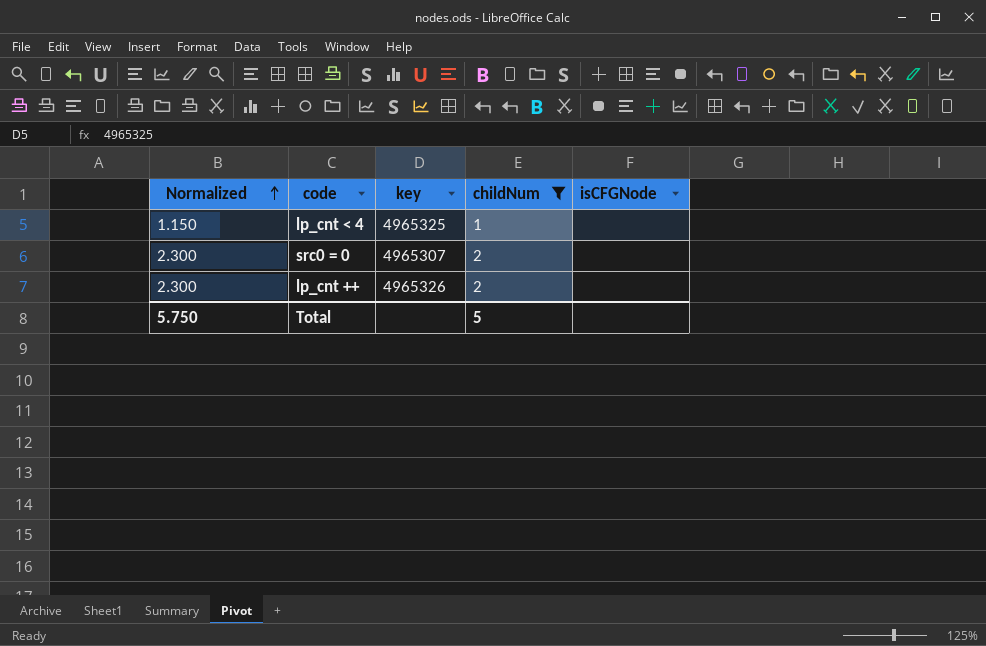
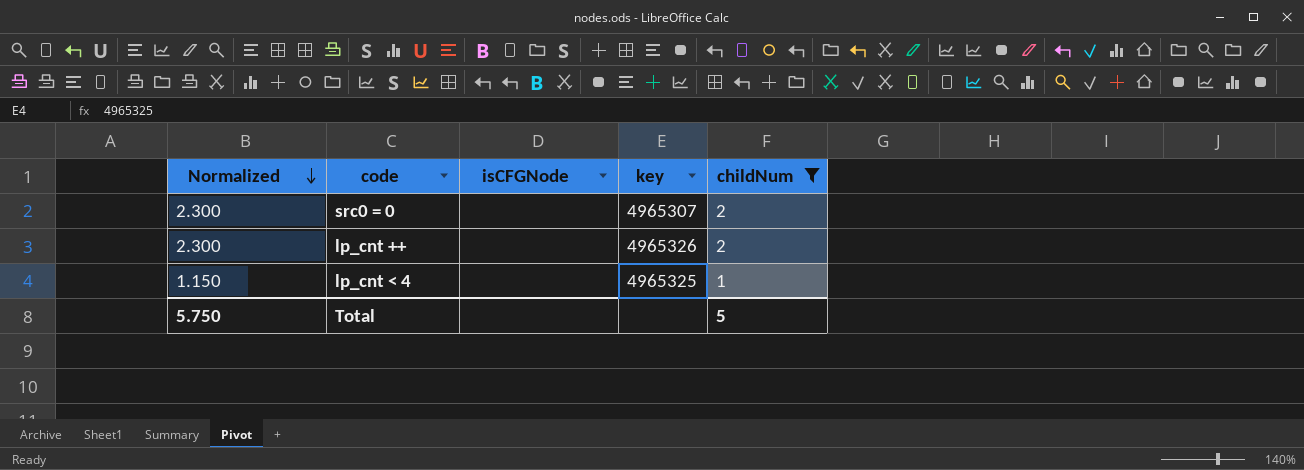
row order: Normalized ascending -> Normalized descending
column isCFGNode | position: 5 -> 3

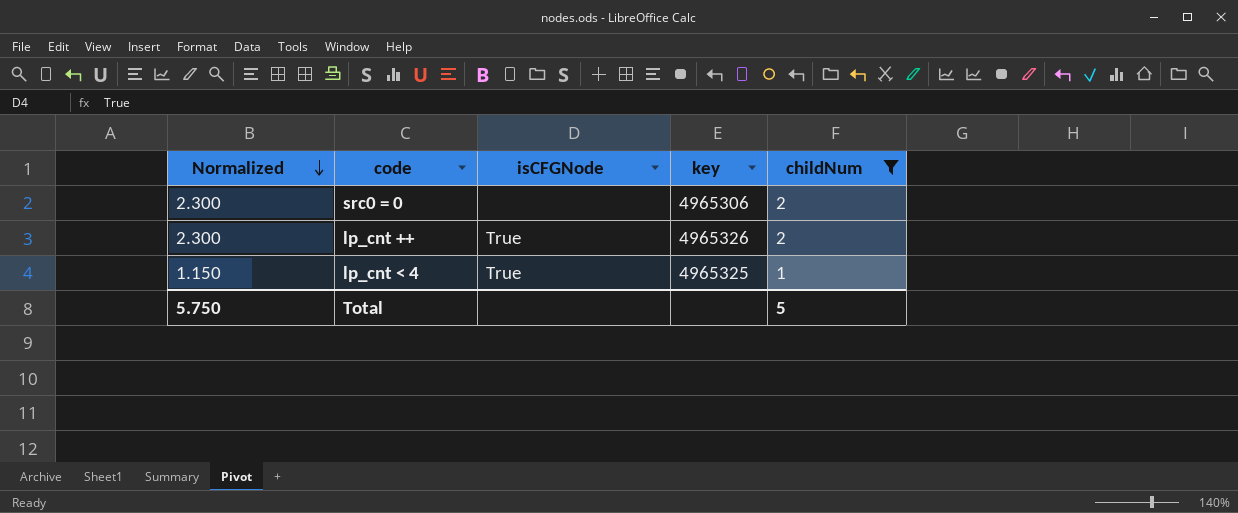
src0 = 0 | key: 4965307 -> 4965306
lp_cnt ++ | isCFGNode: none -> True
lp_cnt < 4 | isCFGNode: none -> True

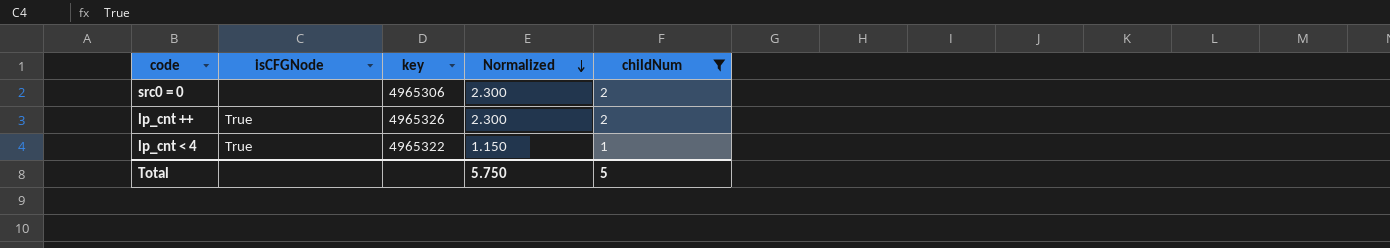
column Normalized | position: 1 -> 4
lp_cnt < 4 | key: 4965325 -> 4965322

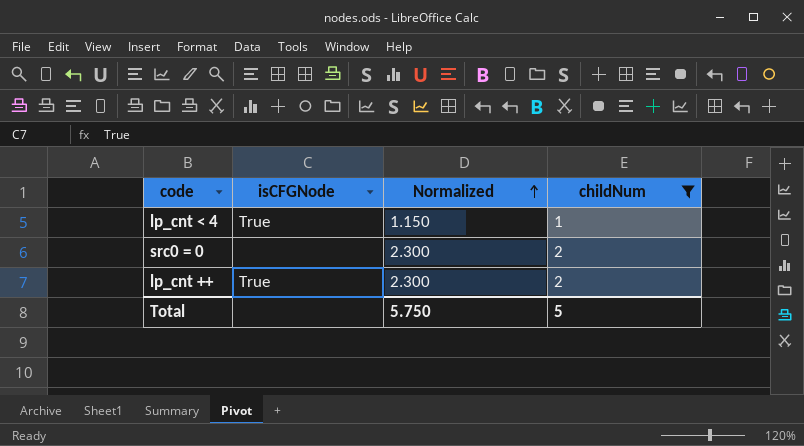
row order: Normalized descending -> Normalized ascending
column key | position: 3 -> none

